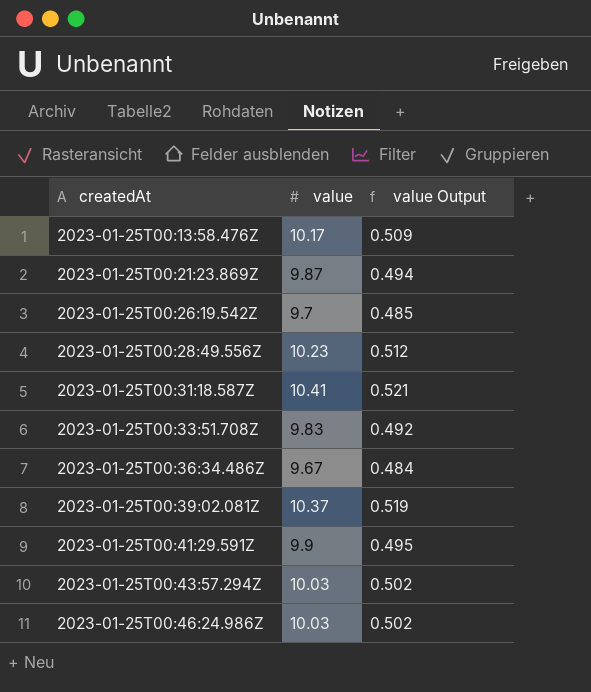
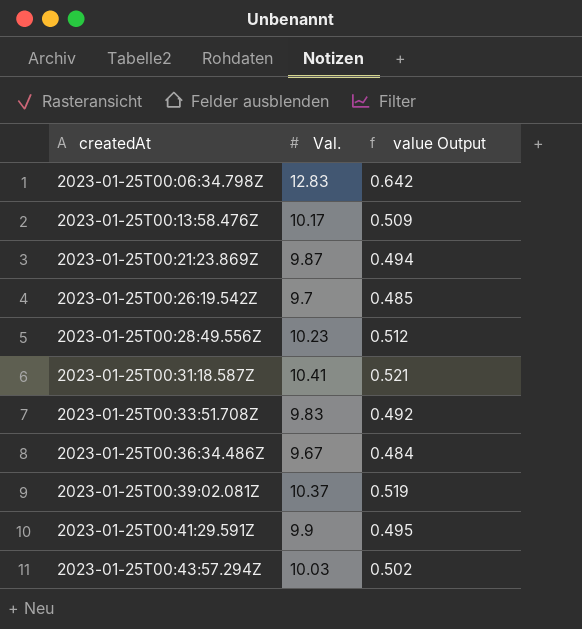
column name: value -> Val.
row 2023-01-25T00:46:24.986Z: 10.03 | 0.502 -> none
row 2023-01-25T00:06:34.798Z: none -> 12.83 | 0.642

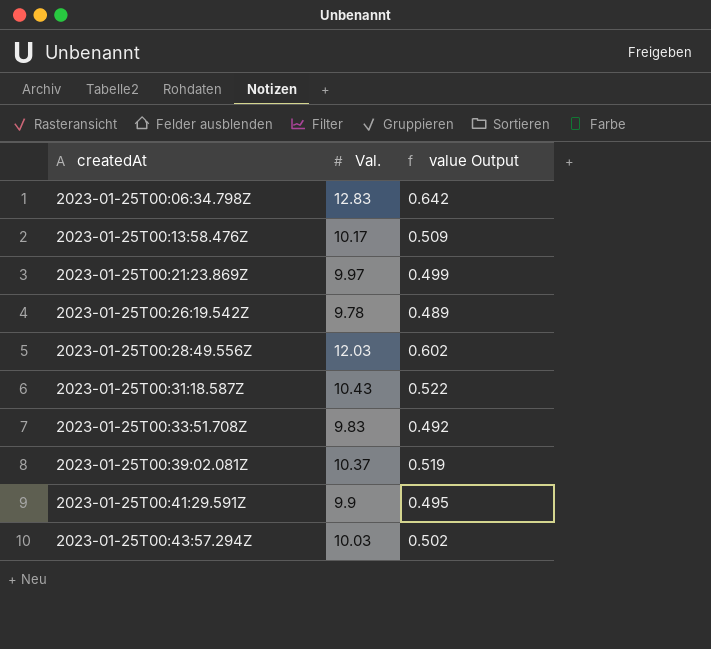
row 2023-01-25T00:36:34.486Z: 9.67 | 0.484 -> none
2023-01-25T00:21:23.869Z | Val.: 9.87 -> 9.97
2023-01-25T00:21:23.869Z | value Output: 0.494 -> 0.499
2023-01-25T00:26:19.542Z | Val.: 9.7 -> 9.78
2023-01-25T00:26:19.542Z | value Output: 0.485 -> 0.489
2023-01-25T00:28:49.556Z | Val.: 10.23 -> 12.03
2023-01-25T00:28:49.556Z | value Output: 0.512 -> 0.602
2023-01-25T00:31:18.587Z | Val.: 10.41 -> 10.43
2023-01-25T00:31:18.587Z | value Output: 0.521 -> 0.522

